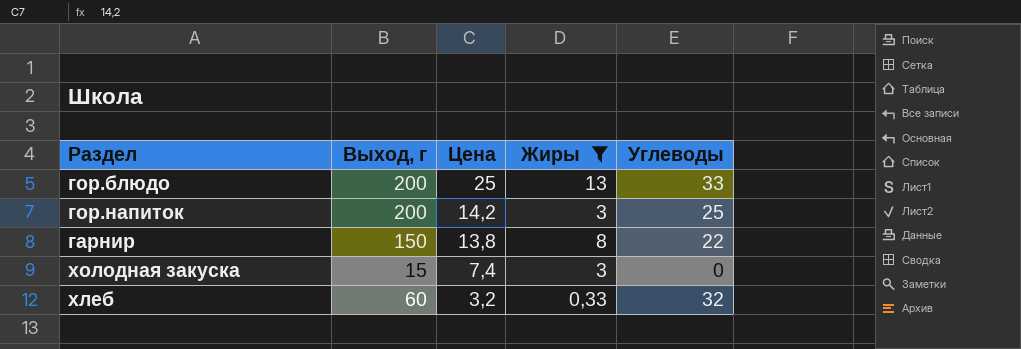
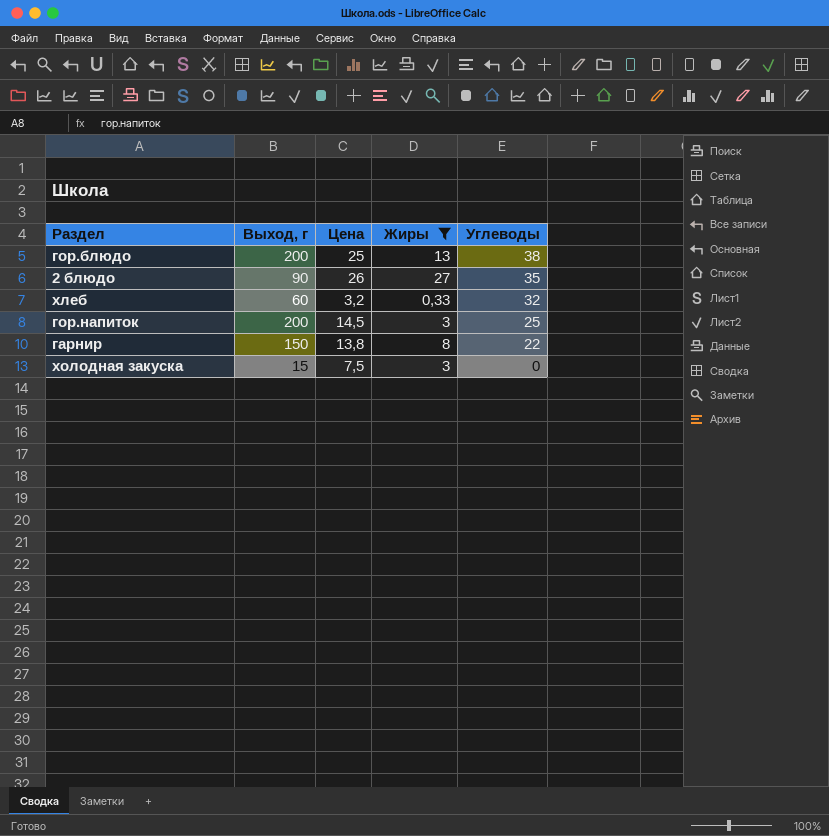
row order: Цена descending -> Углеводы descending
гор.блюдо | Углеводы: 33 -> 38
row 2 блюдо: none -> 90 | 26 | 27 | 35
гор.напиток | Цена: 14,2 -> 14,5
холодная закуска | Цена: 7,4 -> 7,5

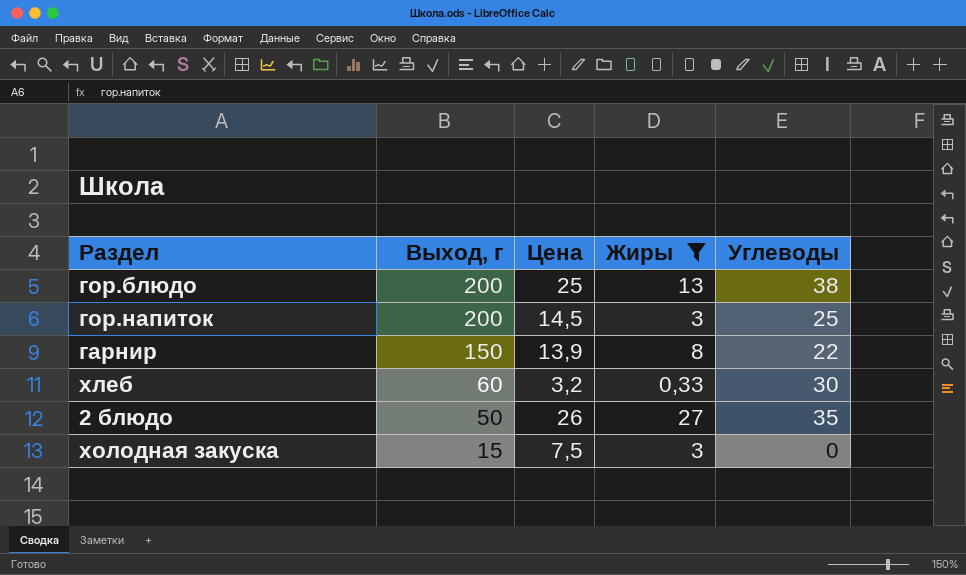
row order: Углеводы descending -> Выход, г descending
гарнир | Цена: 13,8 -> 13,9
хлеб | Углеводы: 32 -> 30
2 блюдо | Выход, г: 90 -> 50

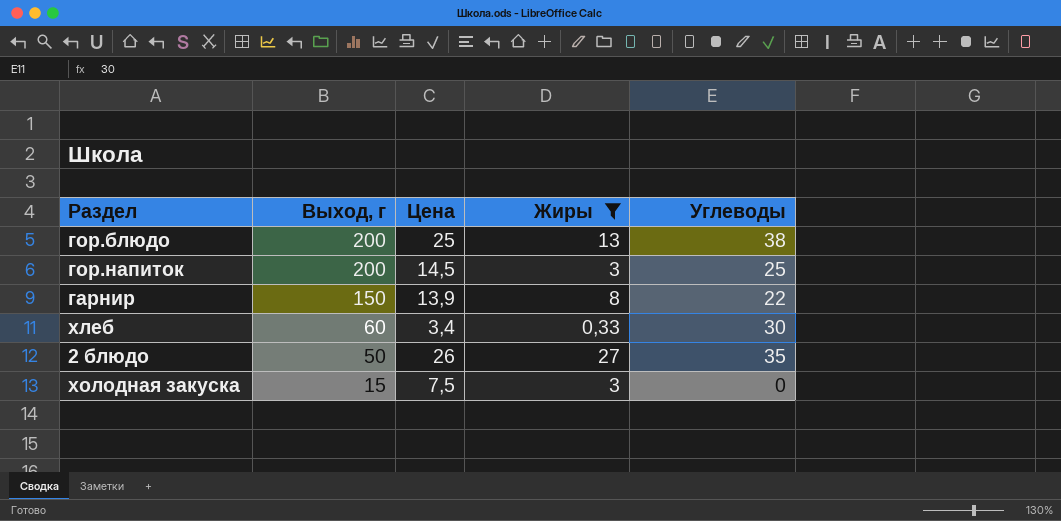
хлеб | Цена: 3,2 -> 3,4

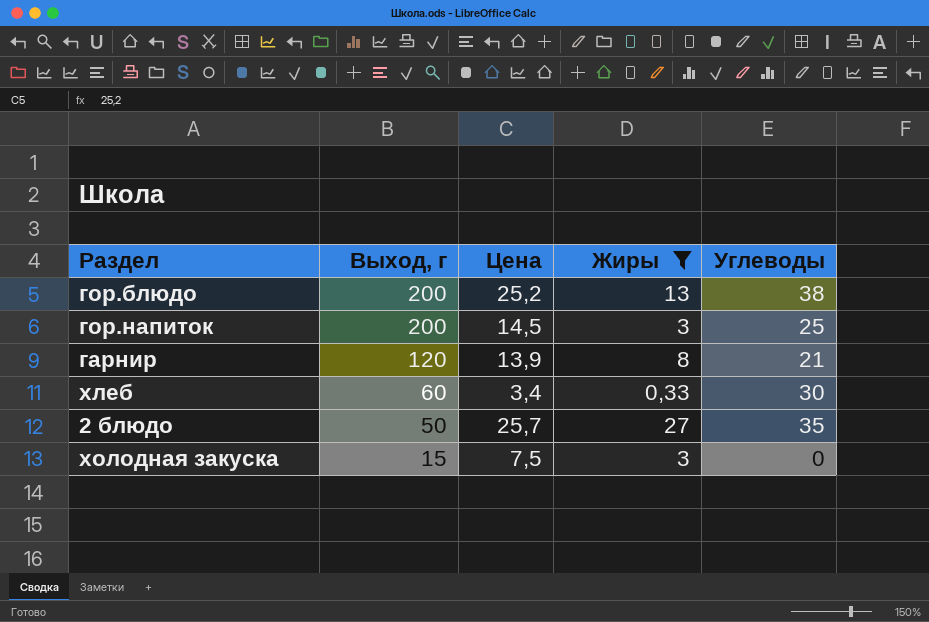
гор.блюдо | Цена: 25 -> 25,2
гарнир | Выход, г: 150 -> 120
гарнир | Углеводы: 22 -> 21
2 блюдо | Цена: 26 -> 25,7

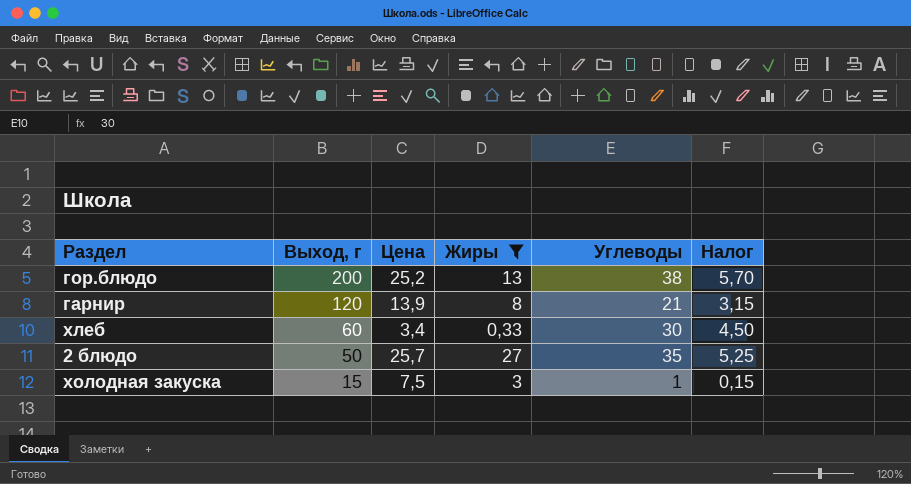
column Налог | formula: none -> [Углеводы] * 0,15
row гор.напиток: 200 | 14,5 | 3 | 25 -> none
холодная закуска | Углеводы: 0 -> 1

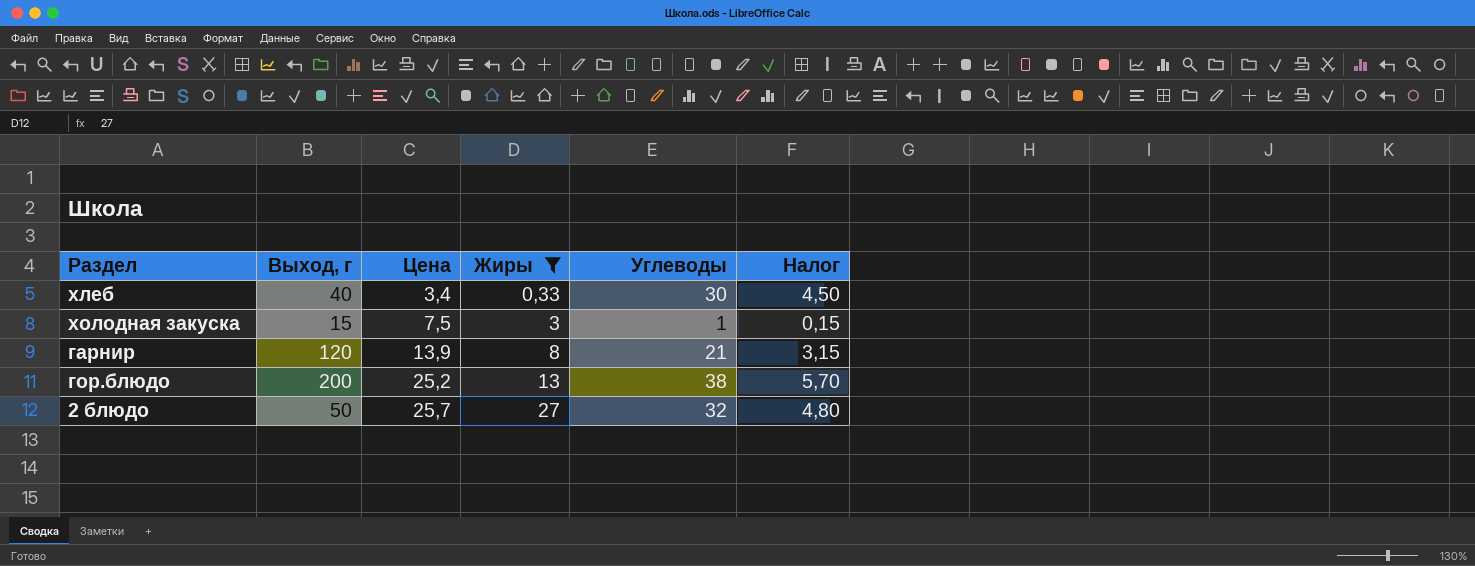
row order: Выход, г descending -> Цена ascending
хлеб | Выход, г: 60 -> 40
2 блюдо | Углеводы: 35 -> 32
2 блюдо | Налог: 5,25 -> 4,80

